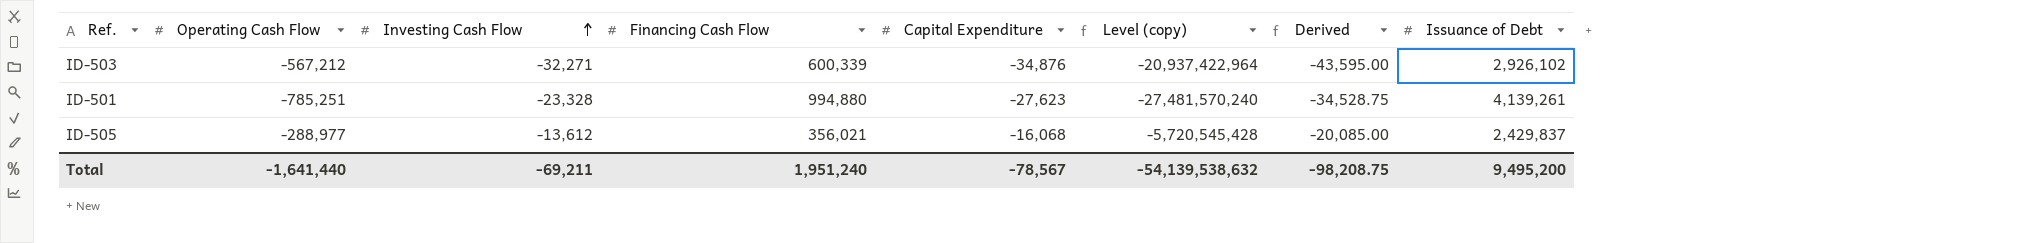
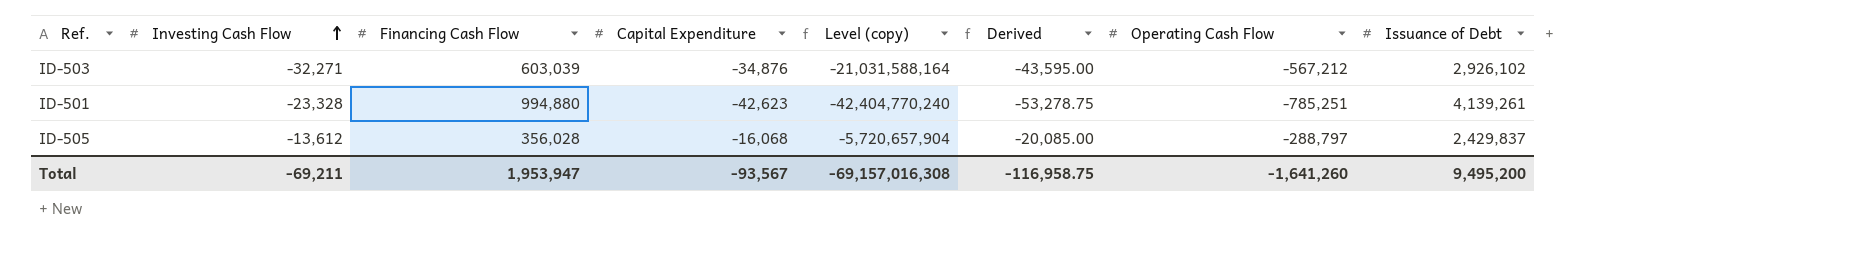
column Operating Cash Flow | position: 2 -> 7
ID-503 | Financing Cash Flow: 600,339 -> 603,039
ID-503 | Level (copy): -20,937,422,964 -> -21,031,588,164
ID-501 | Capital Expenditure: -27,623 -> -42,623
ID-501 | Level (copy): -27,481,570,240 -> -42,404,770,240
ID-501 | Derived: -34,528.75 -> -53,278.75
ID-505 | Financing Cash Flow: 356,021 -> 356,028
ID-505 | Level (copy): -5,720,545,428 -> -5,720,657,904
ID-505 | Operating Cash Flow: -288,977 -> -288,797
Total | Financing Cash Flow: 1,951,240 -> 1,953,947
Total | Capital Expenditure: -78,567 -> -93,567
Total | Level (copy): -54,139,538,632 -> -69,157,016,308
Total | Derived: -98,208.75 -> -116,958.75
Total | Operating Cash Flow: -1,641,440 -> -1,641,260

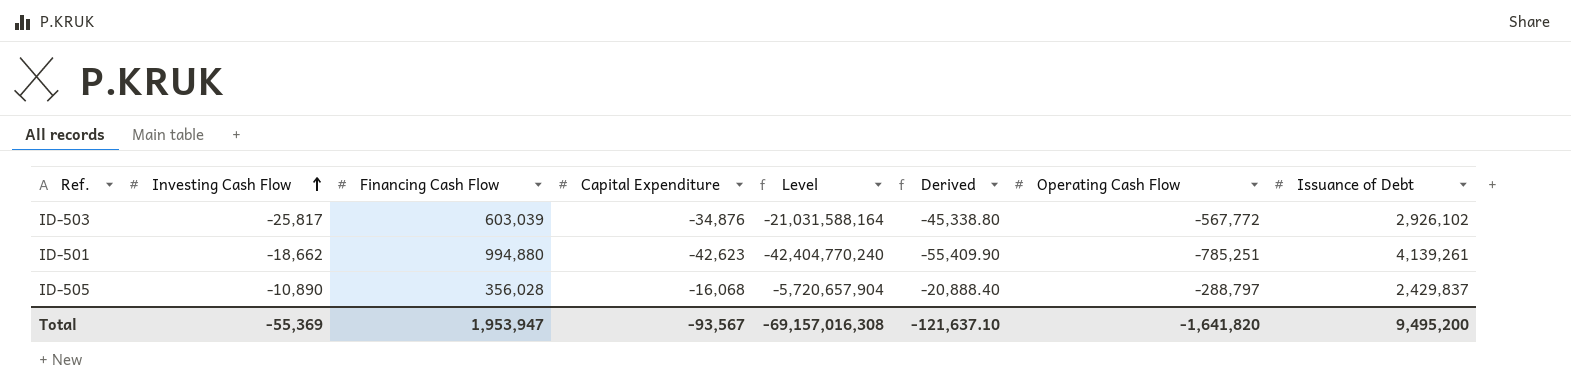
column name: Level (copy) -> Level
column Derived | formula: [Capital Expenditure] * 1.25 -> [Capital Expenditure] * 1.3
ID-503 | Investing Cash Flow: -32,271 -> -25,817
ID-503 | Operating Cash Flow: -567,212 -> -567,772
ID-501 | Investing Cash Flow: -23,328 -> -18,662
ID-505 | Investing Cash Flow: -13,612 -> -10,890
Total | Investing Cash Flow: -69,211 -> -55,369
Total | Derived: -116,958.75 -> -121,637.10
Total | Operating Cash Flow: -1,641,260 -> -1,641,820

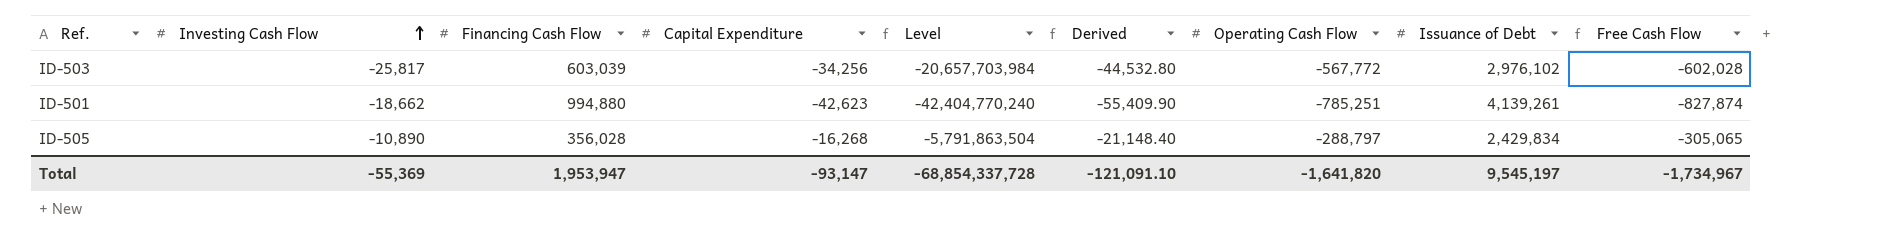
column Free Cash Flow | formula: none -> [Capital Expenditure] + [Operating Cash Flow]
ID-503 | Capital Expenditure: -34,876 -> -34,256
ID-503 | Level: -21,031,588,164 -> -20,657,703,984
ID-503 | Derived: -45,338.80 -> -44,532.80
ID-503 | Issuance of Debt: 2,926,102 -> 2,976,102
ID-505 | Capital Expenditure: -16,068 -> -16,268
ID-505 | Level: -5,720,657,904 -> -5,791,863,504
ID-505 | Derived: -20,888.40 -> -21,148.40
ID-505 | Issuance of Debt: 2,429,837 -> 2,429,834
Total | Capital Expenditure: -93,567 -> -93,147
Total | Level: -69,157,016,308 -> -68,854,337,728
Total | Derived: -121,637.10 -> -121,091.10
Total | Issuance of Debt: 9,495,200 -> 9,545,197

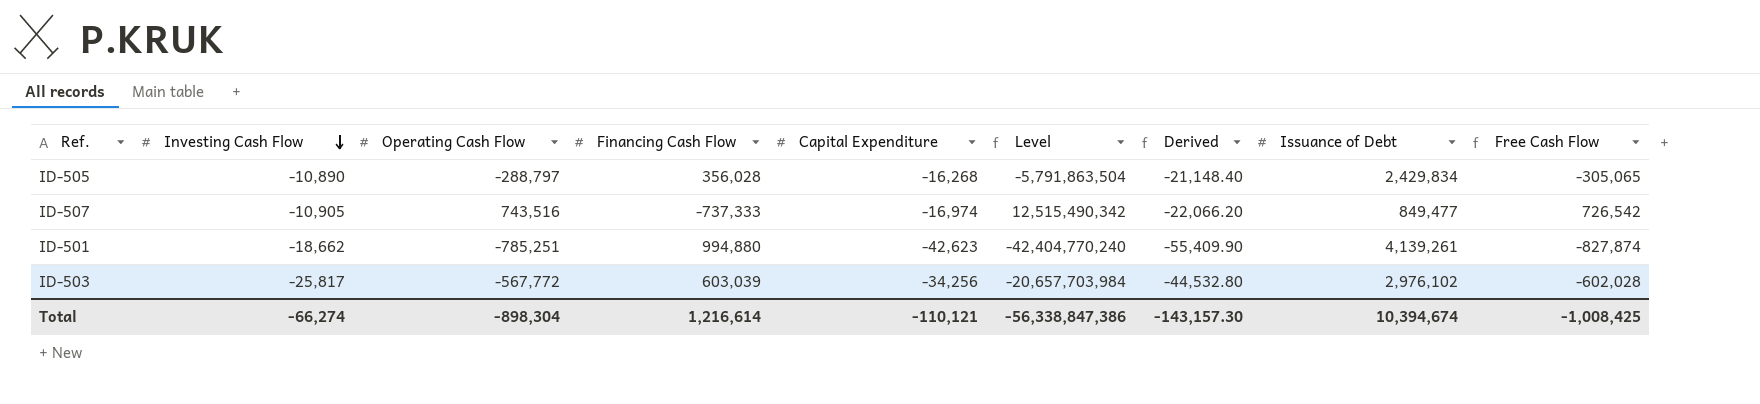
row order: Investing Cash Flow ascending -> Investing Cash Flow descending
column Operating Cash Flow | position: 7 -> 3
row ID-507: none -> -10,905 | 743,516 | -737,333 | -16,974 | 12,515,490,342 | -22,066.20 | 849,477 | 726,542
Total | Investing Cash Flow: -55,369 -> -66,274
Total | Operating Cash Flow: -1,641,820 -> -898,304
Total | Financing Cash Flow: 1,953,947 -> 1,216,614
Total | Capital Expenditure: -93,147 -> -110,121
Total | Level: -68,854,337,728 -> -56,338,847,386
Total | Derived: -121,091.10 -> -143,157.30
Total | Issuance of Debt: 9,545,197 -> 10,394,674
Total | Free Cash Flow: -1,734,967 -> -1,008,425

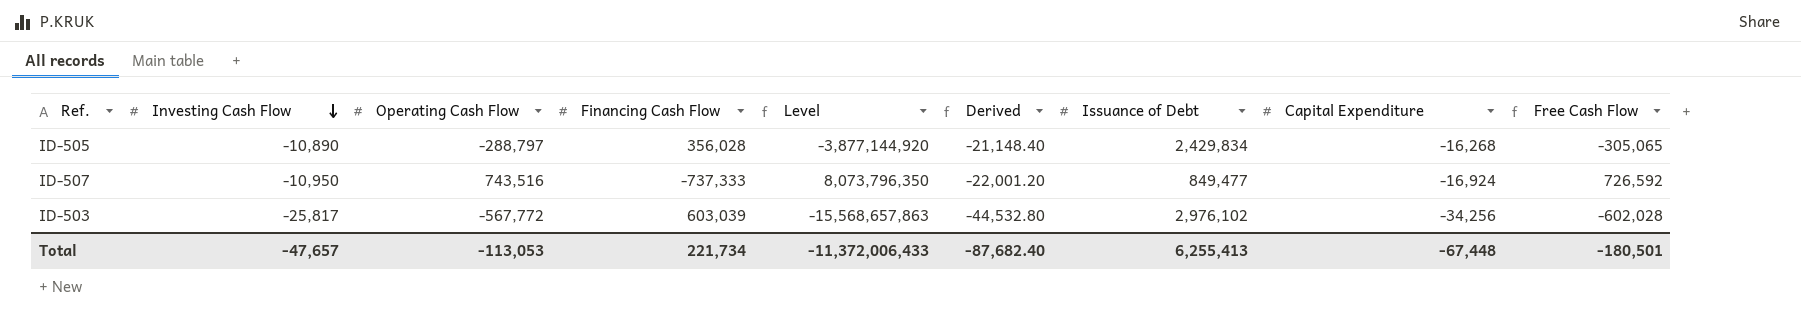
column Level | formula: [Financing Cash Flow] * [Capital Expenditure] -> [Investing Cash Flow] * [Financing Cash Flow]
column Capital Expenditure | position: 5 -> 8
row ID-501: -18,662 | -785,251 | 994,880 | -42,623 | -42,404,770,240 | -55,409.90 | 4,139,261 | -827,874 -> none
ID-507 | Investing Cash Flow: -10,905 -> -10,950
ID-507 | Derived: -22,066.20 -> -22,001.20
ID-507 | Capital Expenditure: -16,974 -> -16,924
ID-507 | Free Cash Flow: 726,542 -> 726,592
Total | Investing Cash Flow: -66,274 -> -47,657
Total | Operating Cash Flow: -898,304 -> -113,053
Total | Financing Cash Flow: 1,216,614 -> 221,734
Total | Level: -56,338,847,386 -> -11,372,006,433
Total | Derived: -143,157.30 -> -87,682.40
Total | Issuance of Debt: 10,394,674 -> 6,255,413
Total | Capital Expenditure: -110,121 -> -67,448
Total | Free Cash Flow: -1,008,425 -> -180,501

